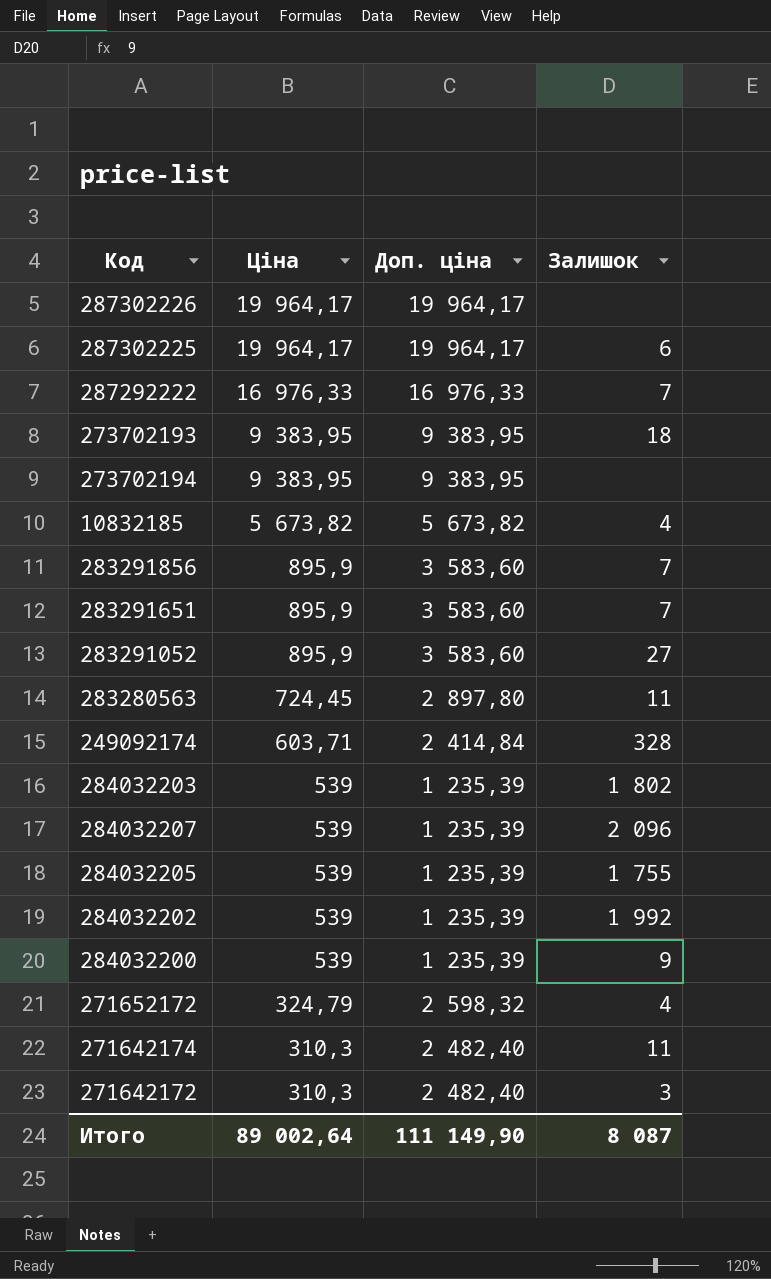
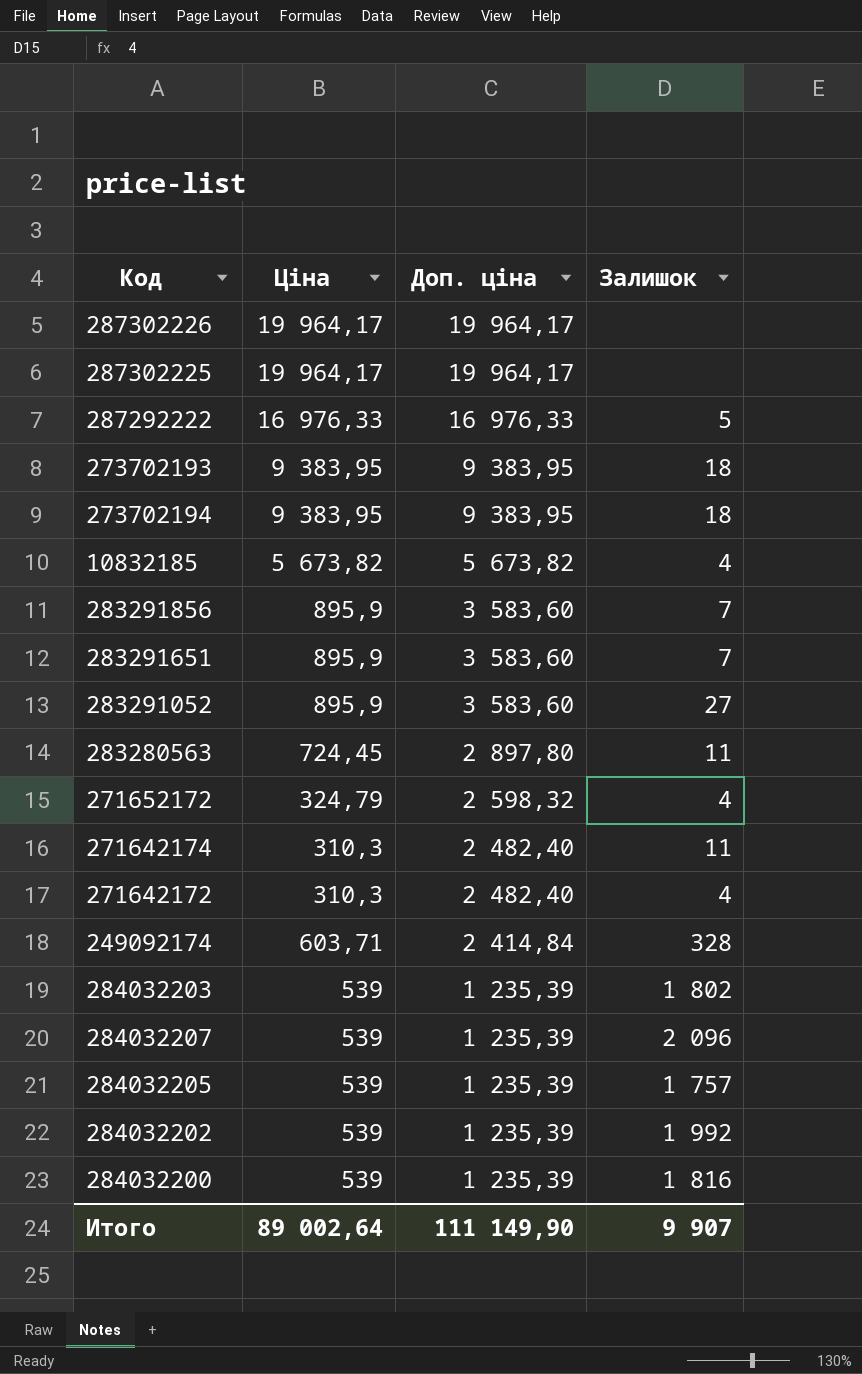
row order: Ціна descending -> Доп. ціна descending
287302225 | Залишок: 6 -> none
287292222 | Залишок: 7 -> 5
273702194 | Залишок: none -> 18
271642172 | Залишок: 3 -> 4
284032205 | Залишок: 1 755 -> 1 757
284032200 | Залишок: 9 -> 1 816
Итого | Залишок: 8 087 -> 9 907

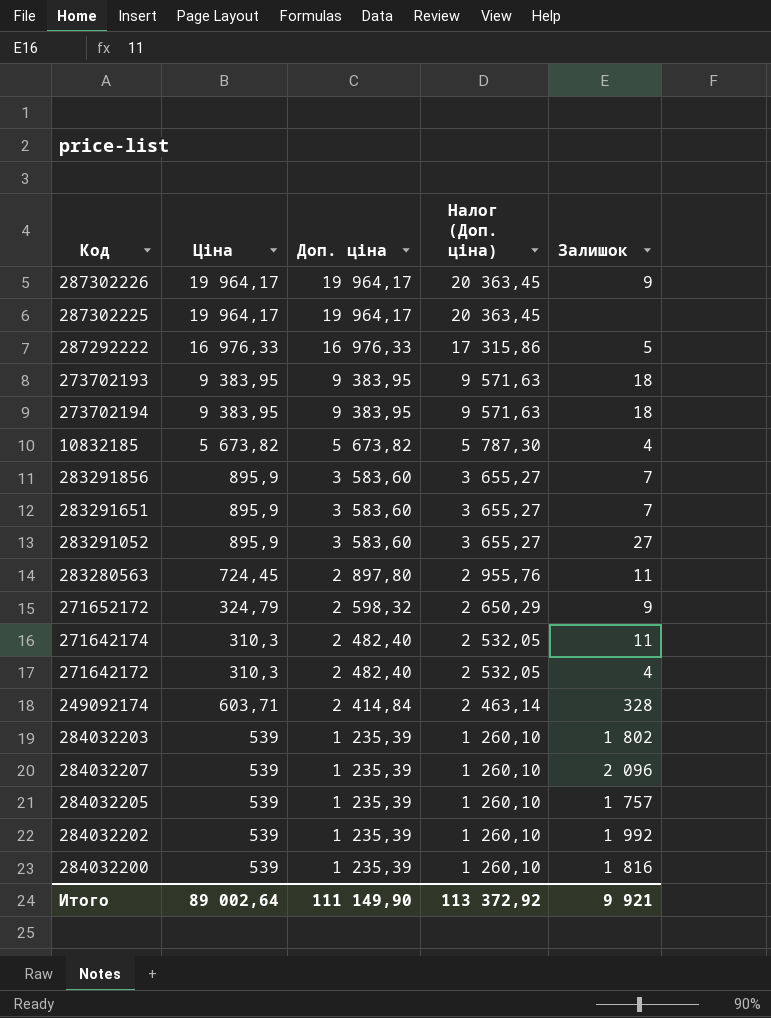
column Налог (Доп. ціна) | formula: none -> [Доп. ціна] * 1,02
287302226 | Залишок: none -> 9
271652172 | Залишок: 4 -> 9
Итого | Залишок: 9 907 -> 9 921

